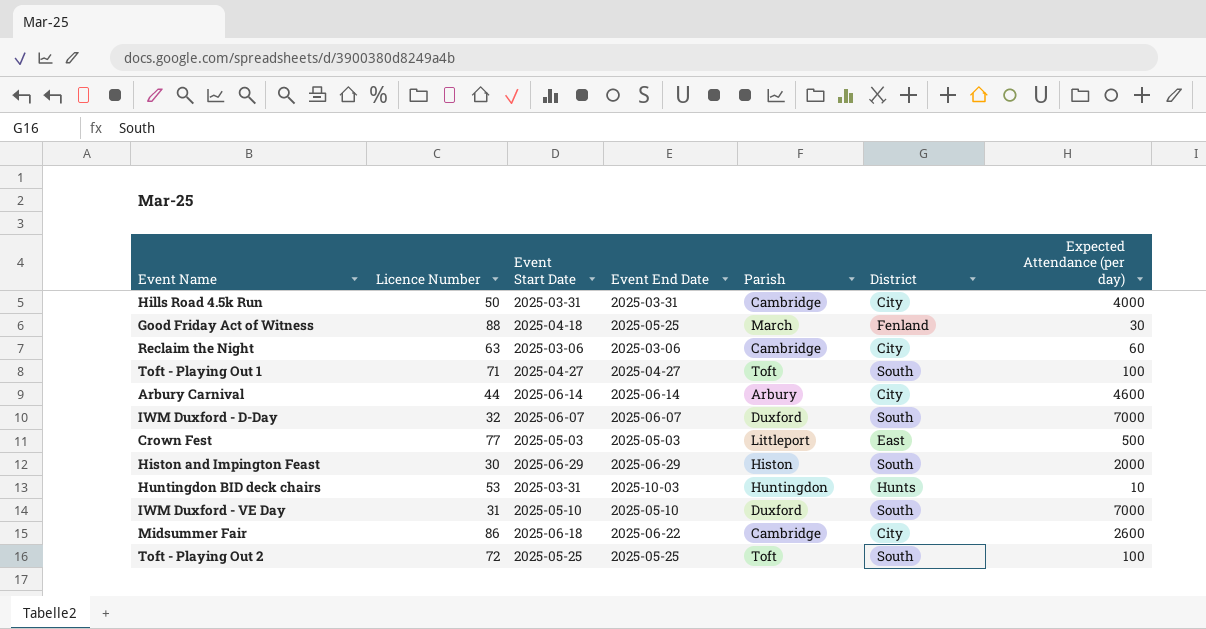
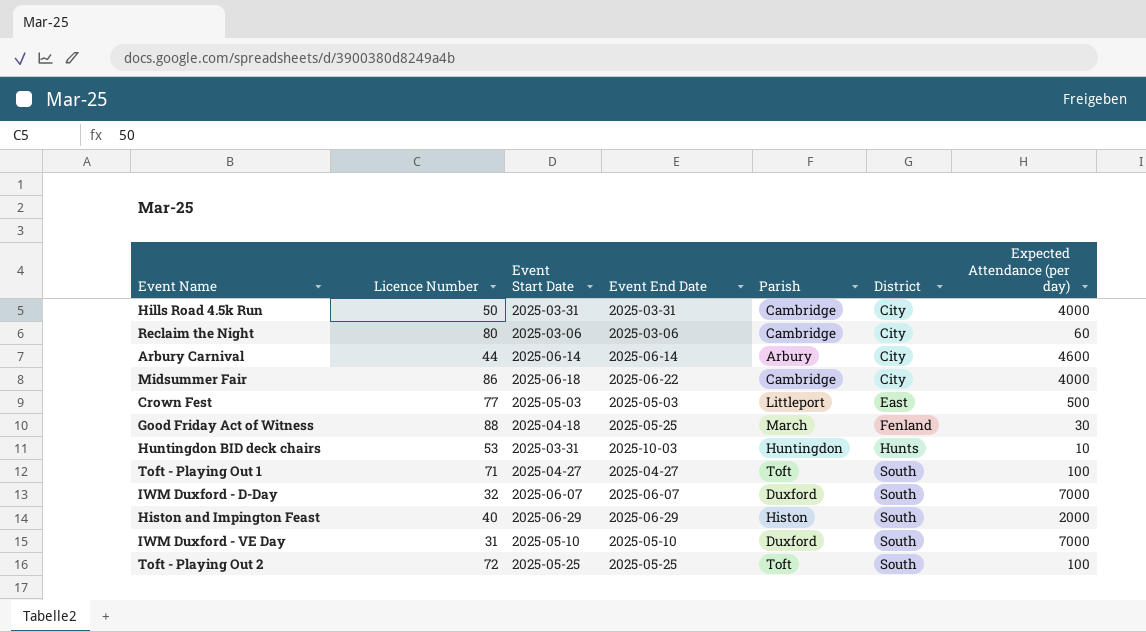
row order: none -> District ascending
Reclaim the Night | Licence Number: 63 -> 80
Midsummer Fair | Expected Attendance (per day): 2600 -> 4000
Histon and Impington Feast | Licence Number: 30 -> 40

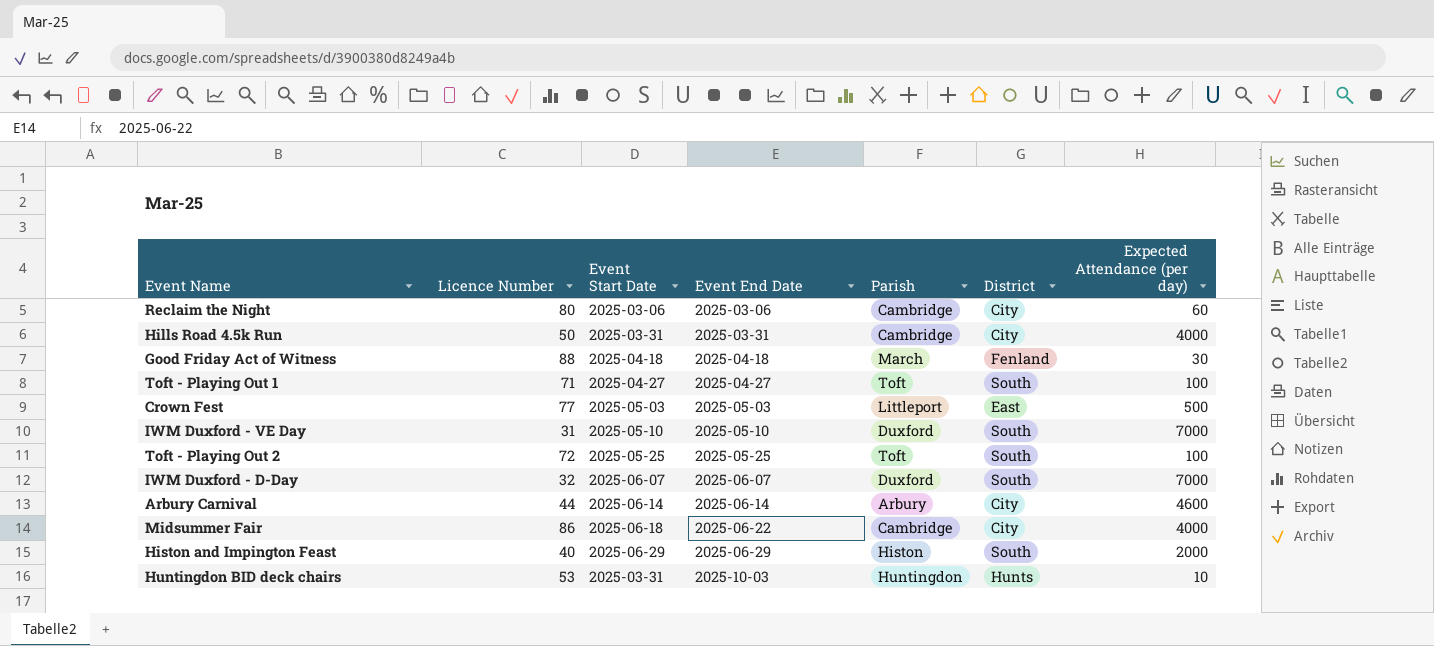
row order: District ascending -> Event End Date ascending
Good Friday Act of Witness | Event End Date: 2025-05-25 -> 2025-04-18

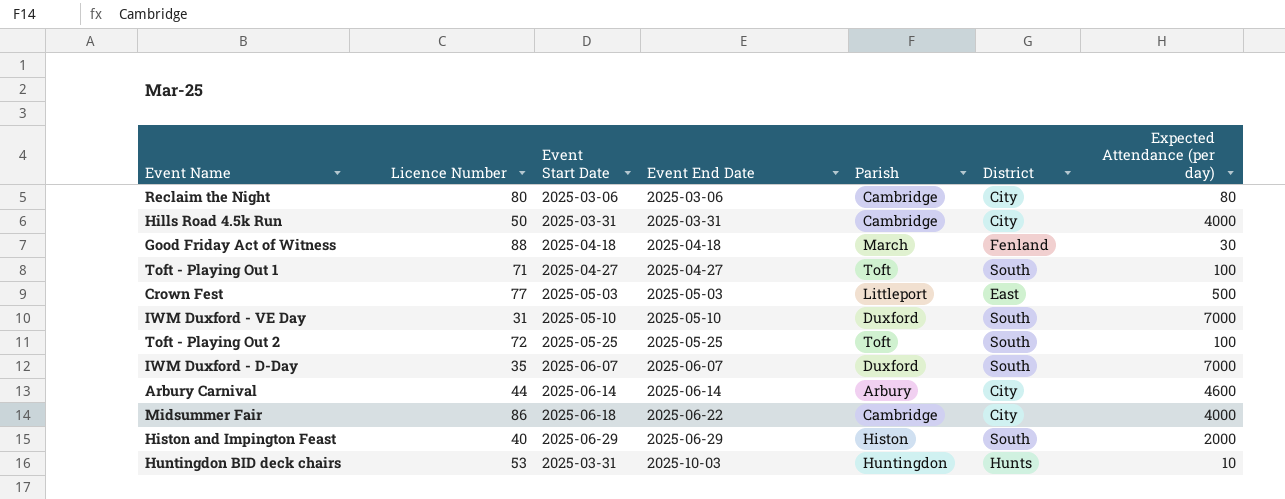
Reclaim the Night | Expected Attendance (per day): 60 -> 80
IWM Duxford - D-Day | Licence Number: 32 -> 35

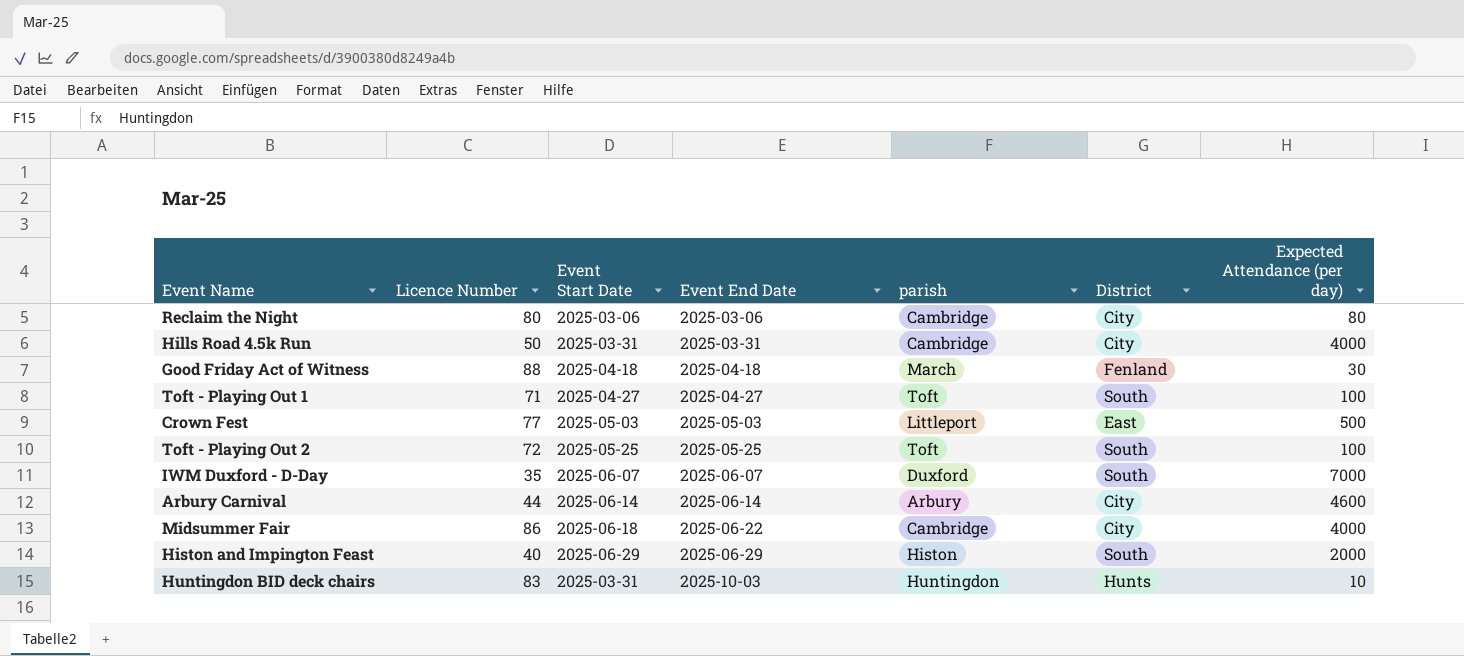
column name: Parish -> parish
row IWM Duxford - VE Day: 31 | 2025-05-10 | 2025-05-10 | Duxford | South | 7000 -> none
Huntingdon BID deck chairs | Licence Number: 53 -> 83

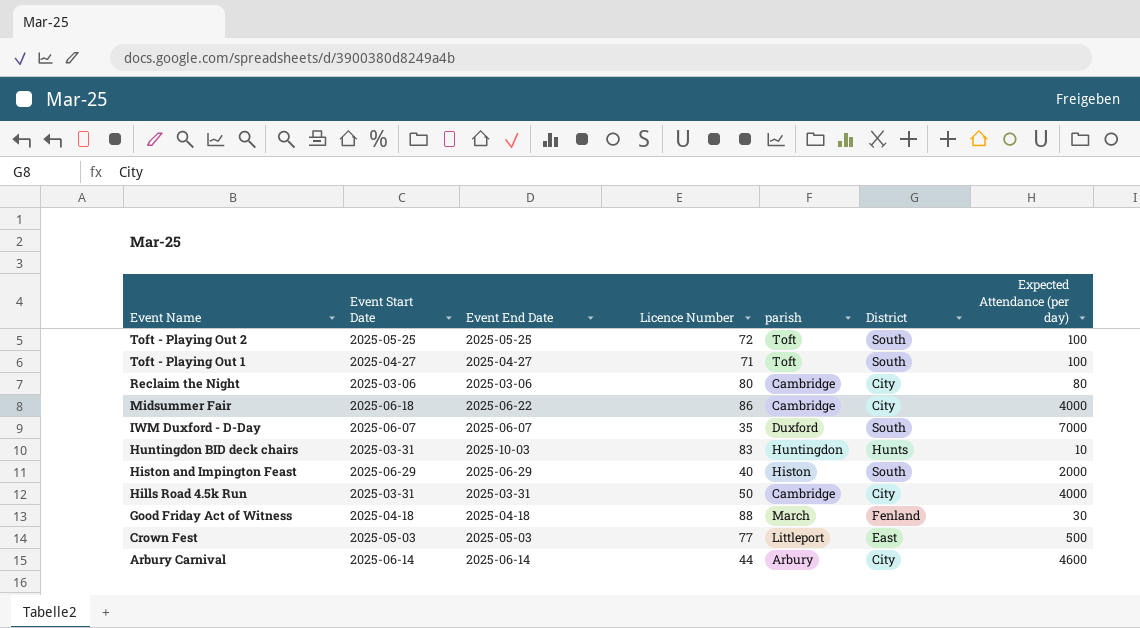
row order: Event End Date ascending -> Event Name descending
column Licence Number | position: 2 -> 4

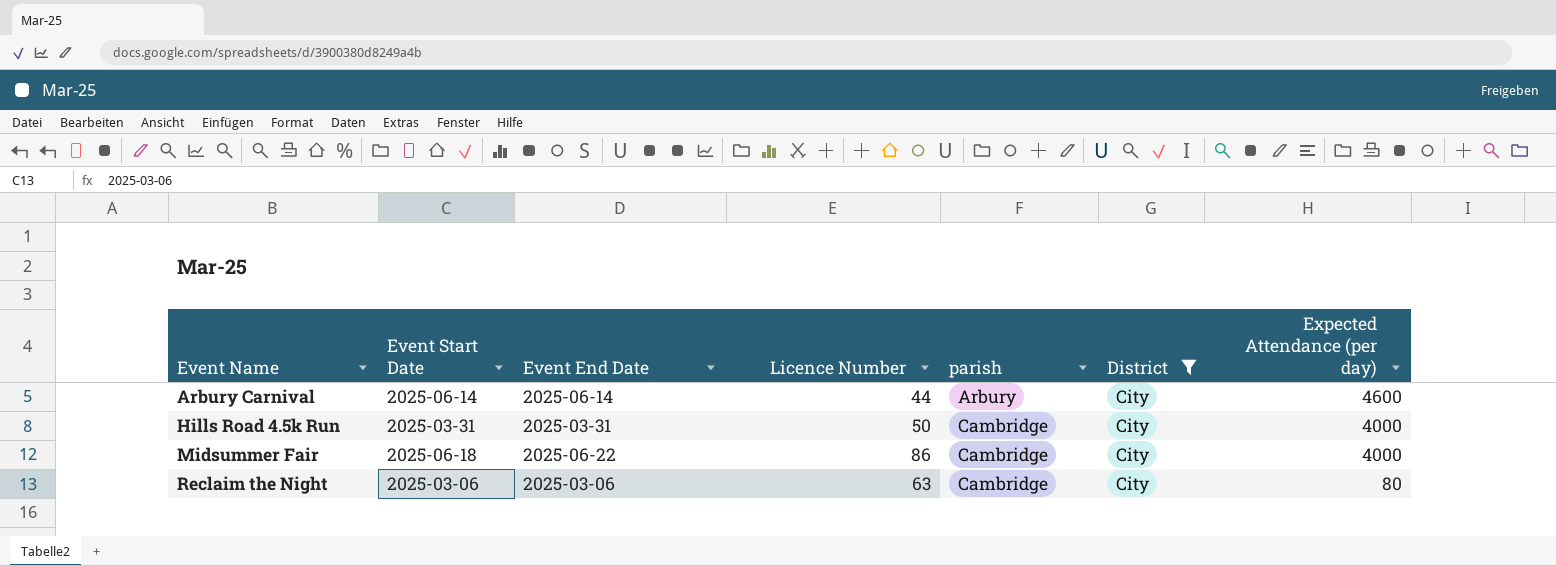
filter: none -> District = City
row order: Event Name descending -> Event Name ascending
Reclaim the Night | Licence Number: 80 -> 63

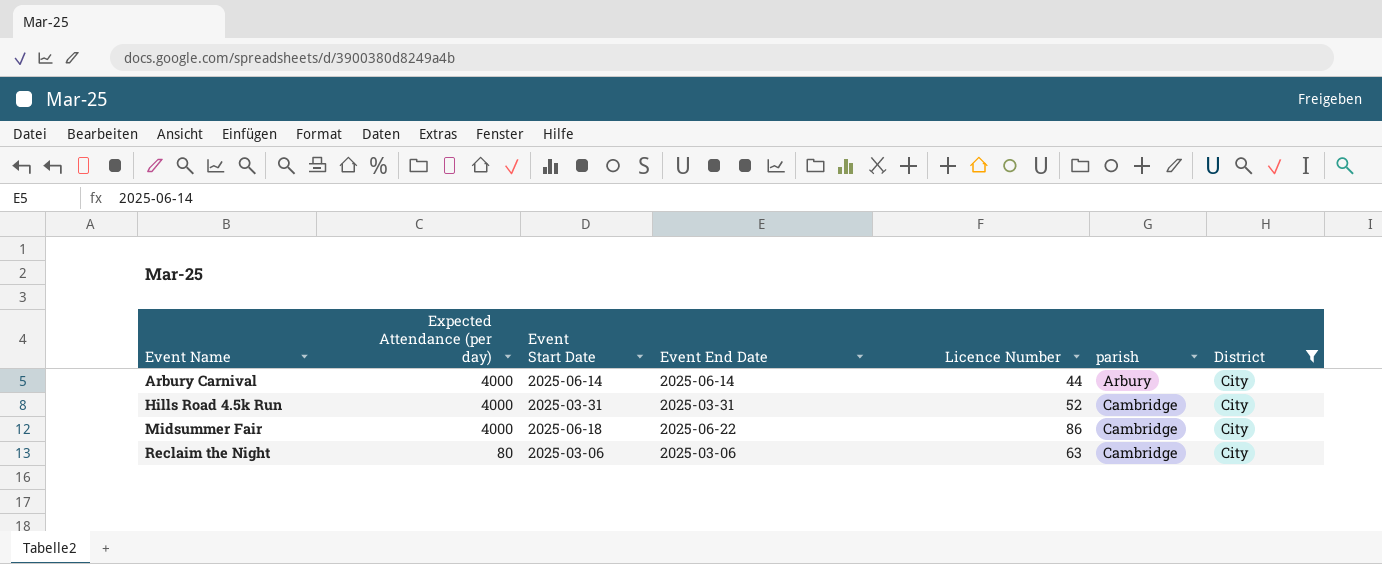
column Expected Attendance (per day) | position: 7 -> 2
Arbury Carnival | Expected Attendance (per day): 4600 -> 4000
Hills Road 4.5k Run | Licence Number: 50 -> 52

